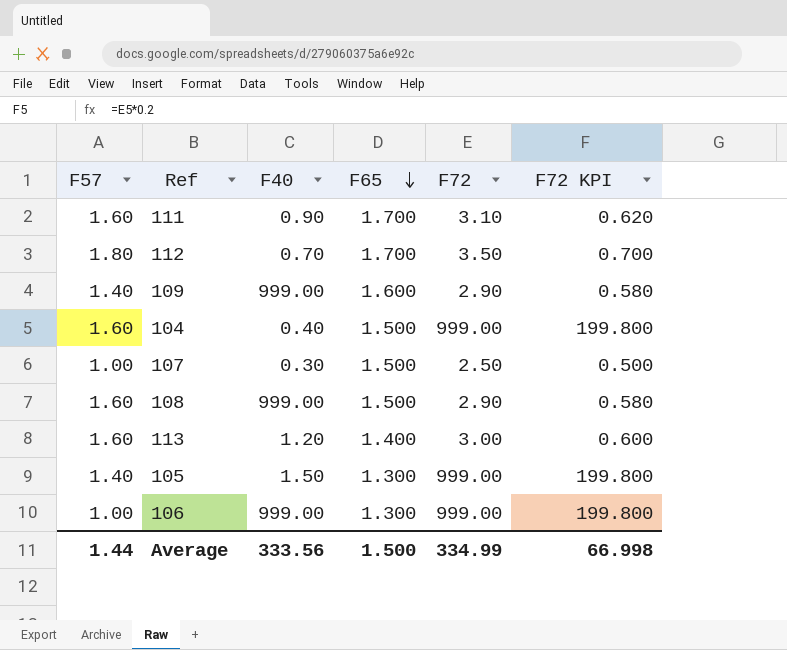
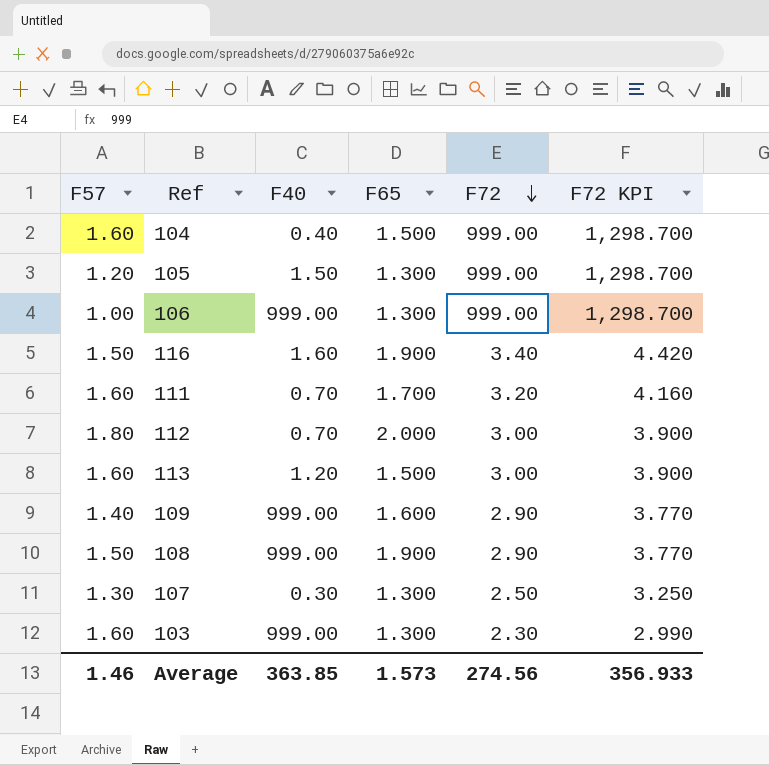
row order: F65 descending -> F72 descending
column F72 KPI | formula: [F72] * 0.2 -> [F72] * 1.3
105 | F57: 1.40 -> 1.20
row 116: none -> 1.50 | 1.60 | 1.900 | 3.40 | 4.420
111 | F40: 0.90 -> 0.70
111 | F72: 3.10 -> 3.20
112 | F65: 1.700 -> 2.000
112 | F72: 3.50 -> 3.00
113 | F65: 1.400 -> 1.500
108 | F57: 1.60 -> 1.50
108 | F65: 1.500 -> 1.900
107 | F57: 1.00 -> 1.30
107 | F65: 1.500 -> 1.300
row 103: none -> 1.60 | 999.00 | 1.300 | 2.30 | 2.990
Average | F57: 1.44 -> 1.46
Average | F40: 333.56 -> 363.85
Average | F65: 1.500 -> 1.573
Average | F72: 334.99 -> 274.56
Average | F72 KPI: 66.998 -> 356.933

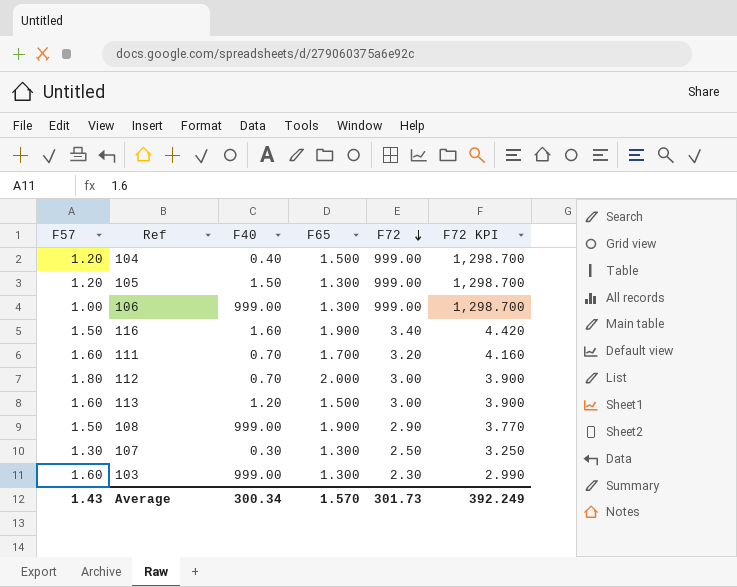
row 109: 1.40 | 999.00 | 1.600 | 2.90 | 3.770 -> none
104 | F57: 1.60 -> 1.20
Average | F57: 1.46 -> 1.43
Average | F40: 363.85 -> 300.34
Average | F65: 1.573 -> 1.570
Average | F72: 274.56 -> 301.73
Average | F72 KPI: 356.933 -> 392.249

